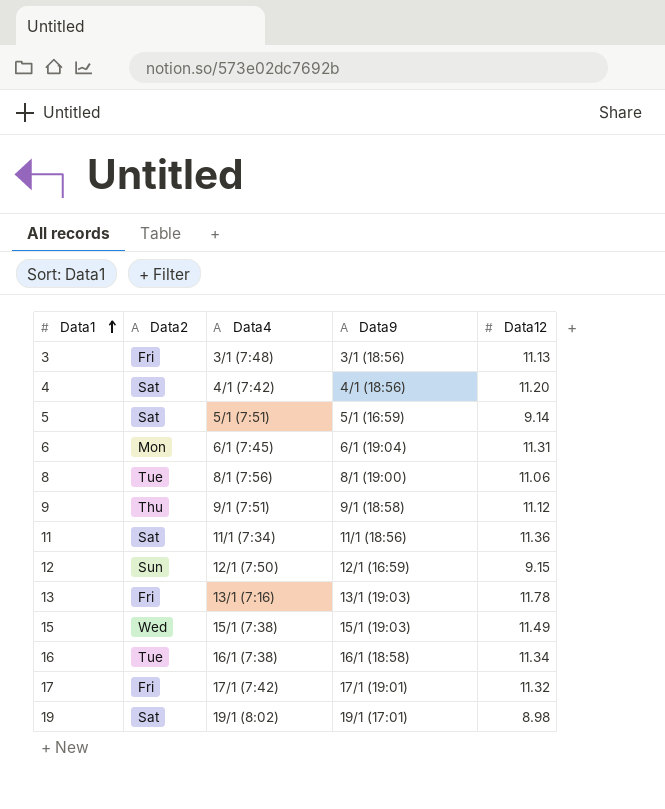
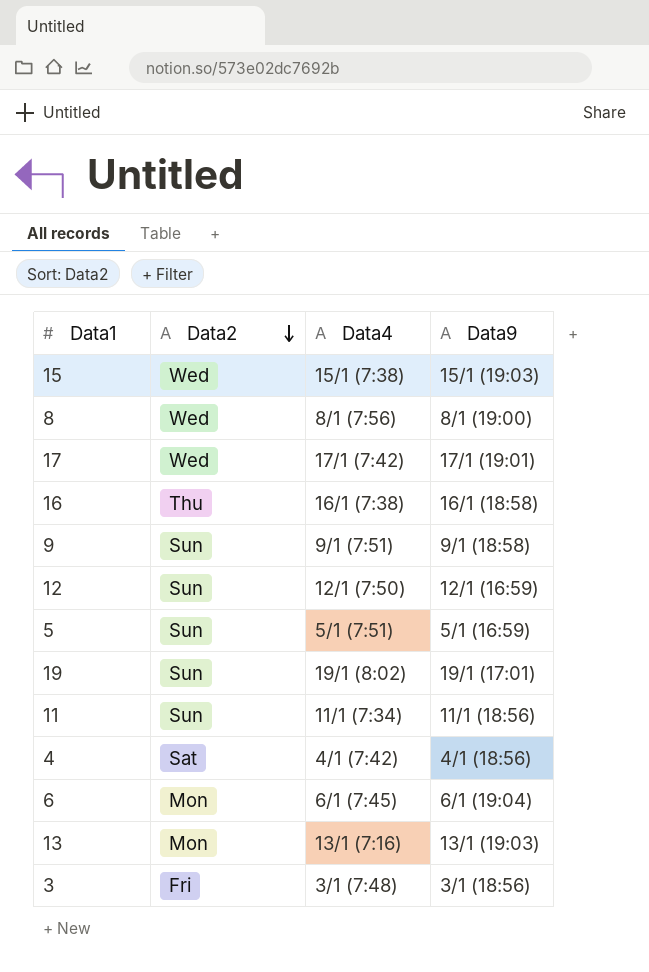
row order: Data1 ascending -> Data2 descending
column Data12 | position: 5 -> none
8 | Data2: Tue -> Wed
17 | Data2: Fri -> Wed
16 | Data2: Tue -> Thu
9 | Data2: Thu -> Sun
5 | Data2: Sat -> Sun
19 | Data2: Sat -> Sun
11 | Data2: Sat -> Sun
13 | Data2: Fri -> Mon

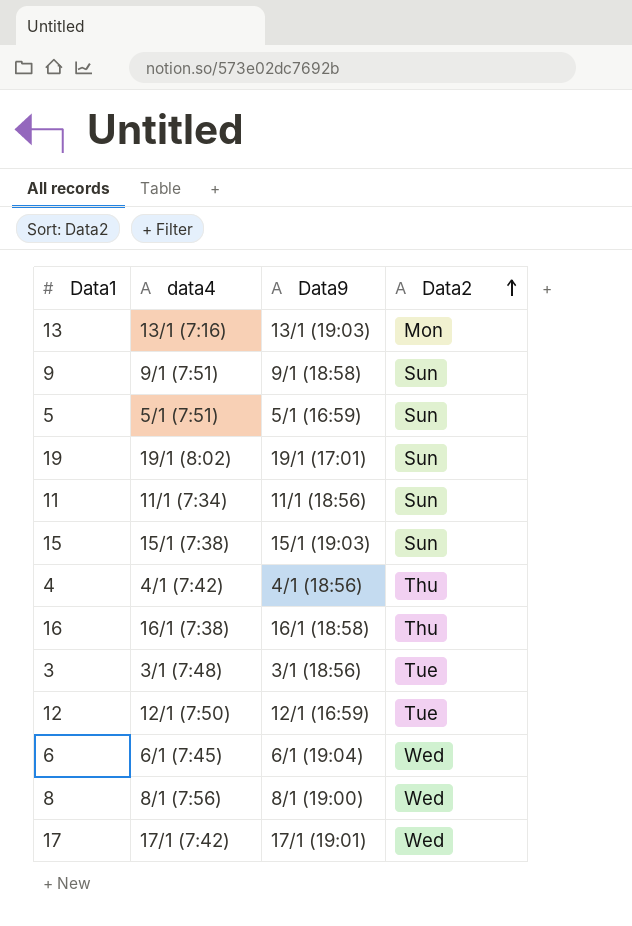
row order: Data2 descending -> Data2 ascending
column name: Data4 -> data4
column Data2 | position: 2 -> 4
15 | Data2: Wed -> Sun
4 | Data2: Sat -> Thu
3 | Data2: Fri -> Tue
12 | Data2: Sun -> Tue
6 | Data2: Mon -> Wed

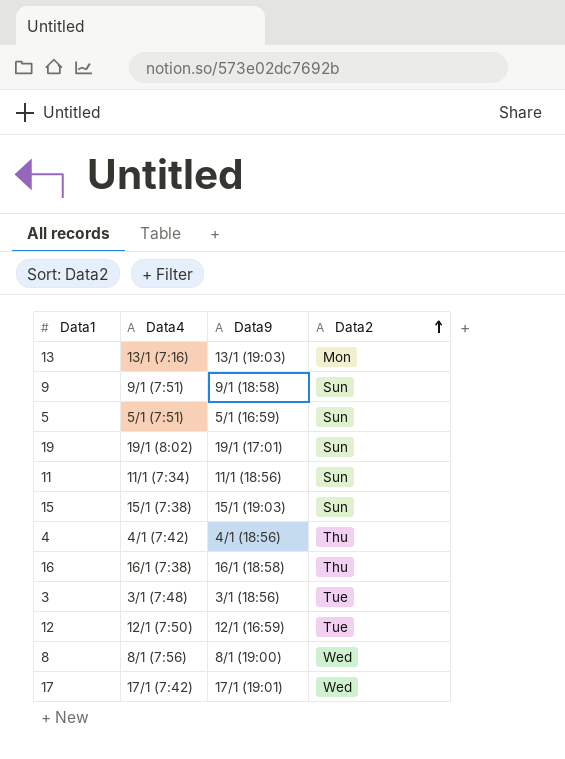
column name: data4 -> Data4
row 6: 6/1 (7:45) | 6/1 (19:04) | Wed -> none

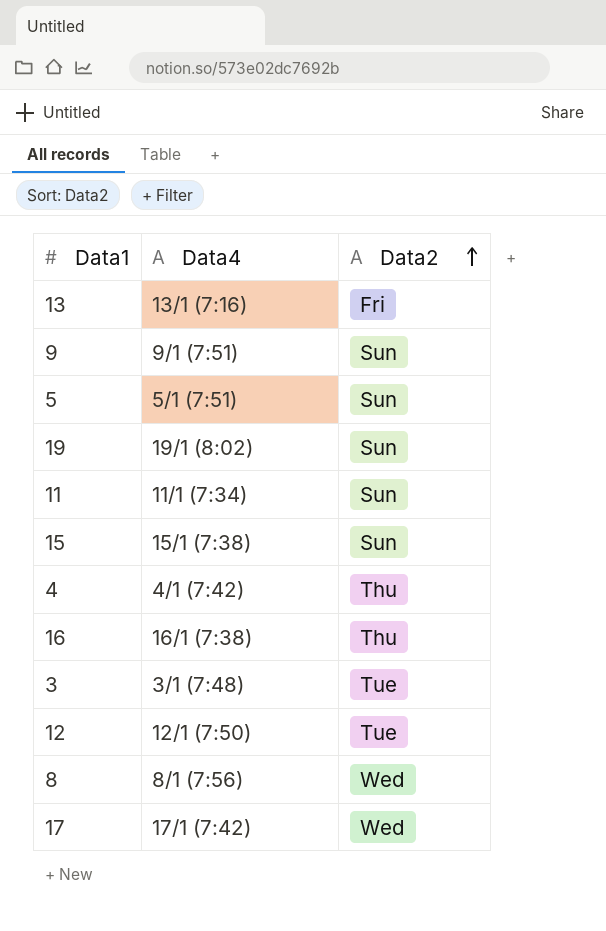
column Data9 | position: 3 -> none
13 | Data2: Mon -> Fri

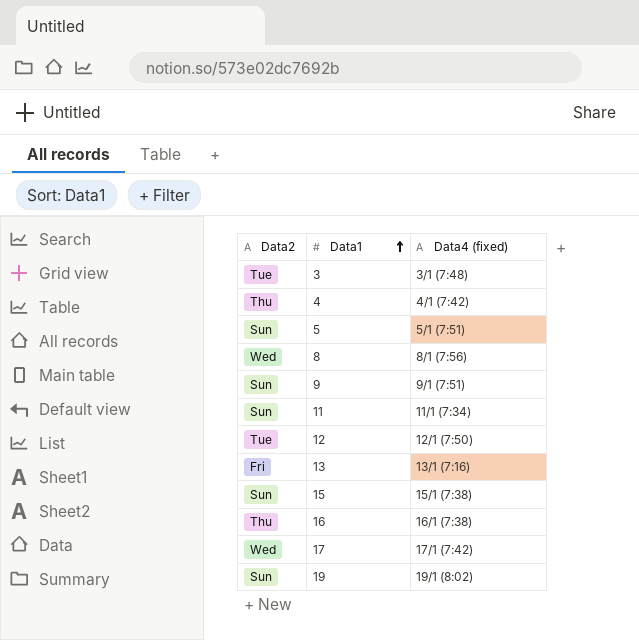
row order: Data2 ascending -> Data1 ascending
column Data2 | position: 3 -> 1
column name: Data4 -> Data4 (fixed)

